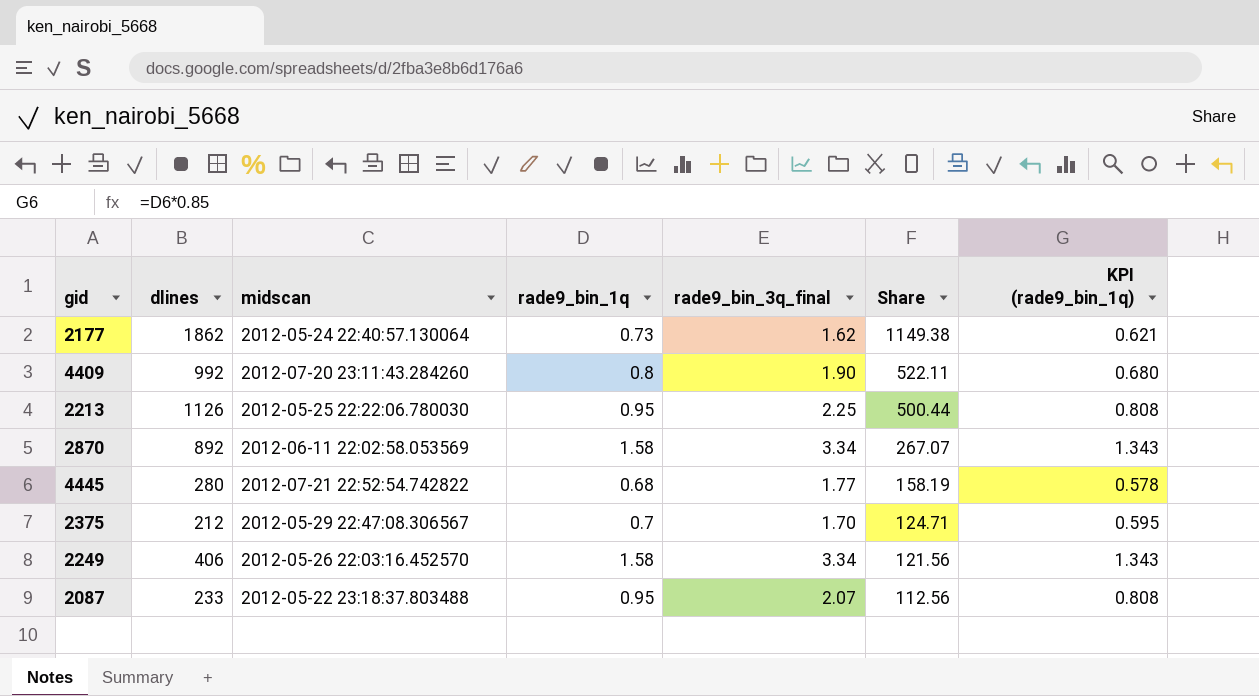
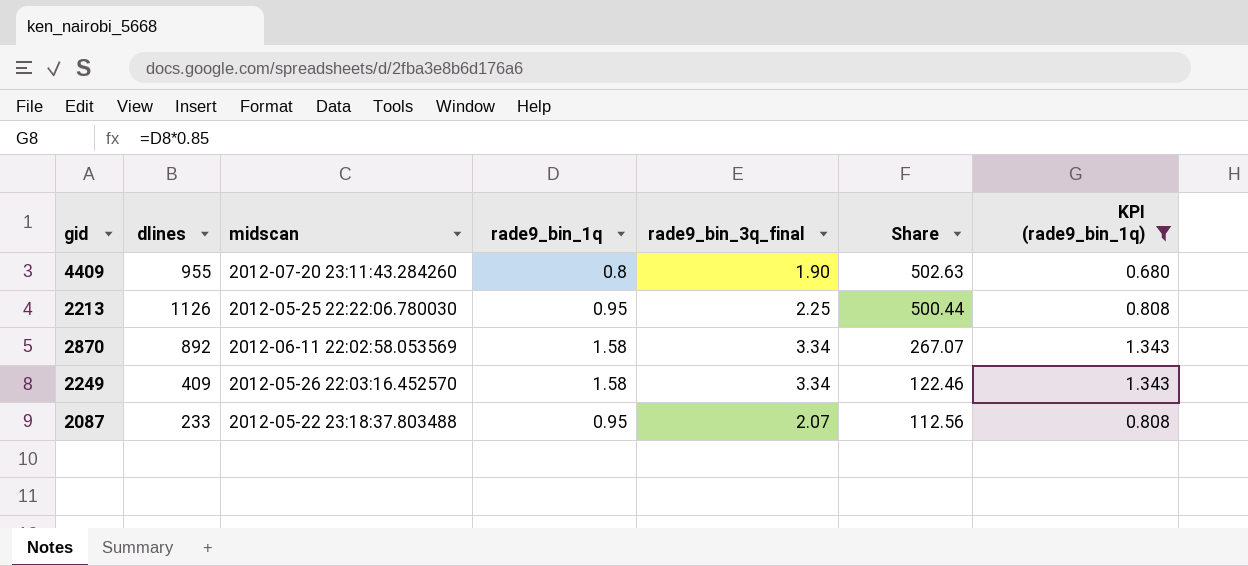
filter: none -> KPI (rade9_bin_1q) >= 0.680
4409 | dlines: 992 -> 955
4409 | Share: 522.11 -> 502.63
2249 | dlines: 406 -> 409
2249 | Share: 121.56 -> 122.46

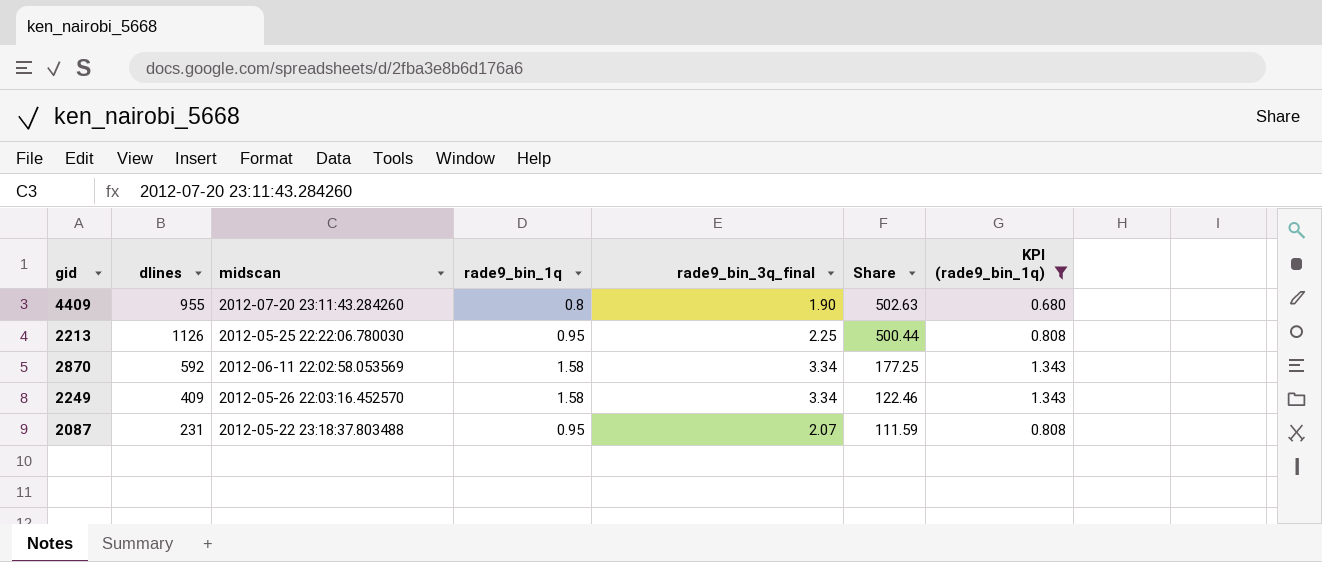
2870 | dlines: 892 -> 592
2870 | Share: 267.07 -> 177.25
2087 | dlines: 233 -> 231
2087 | Share: 112.56 -> 111.59

